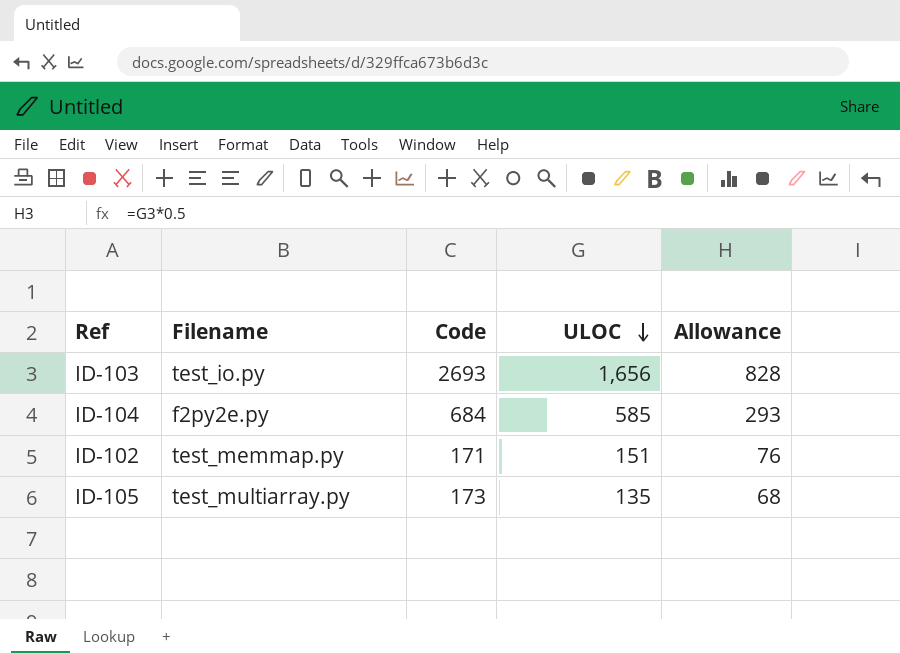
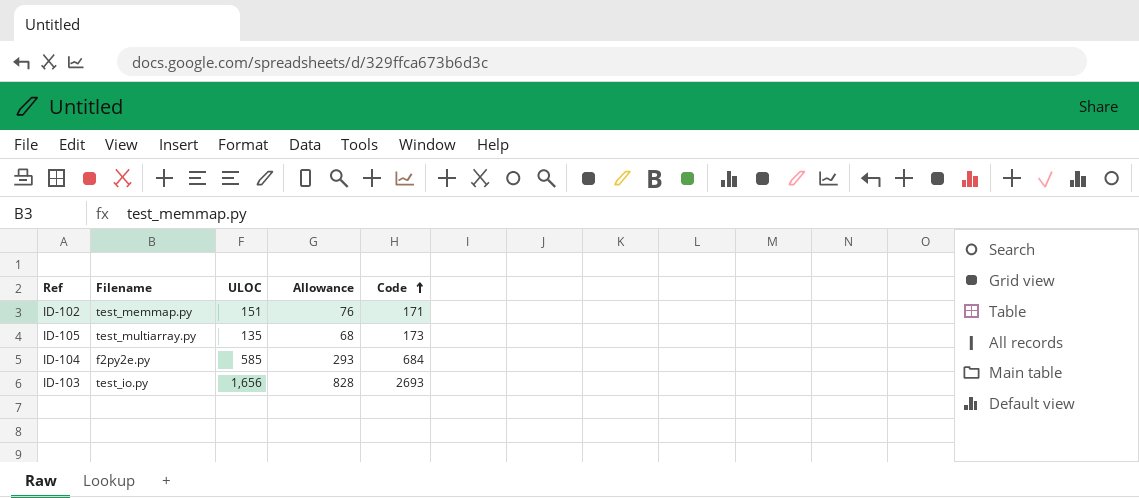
row order: ULOC descending -> Code ascending
column Code | position: 3 -> 5

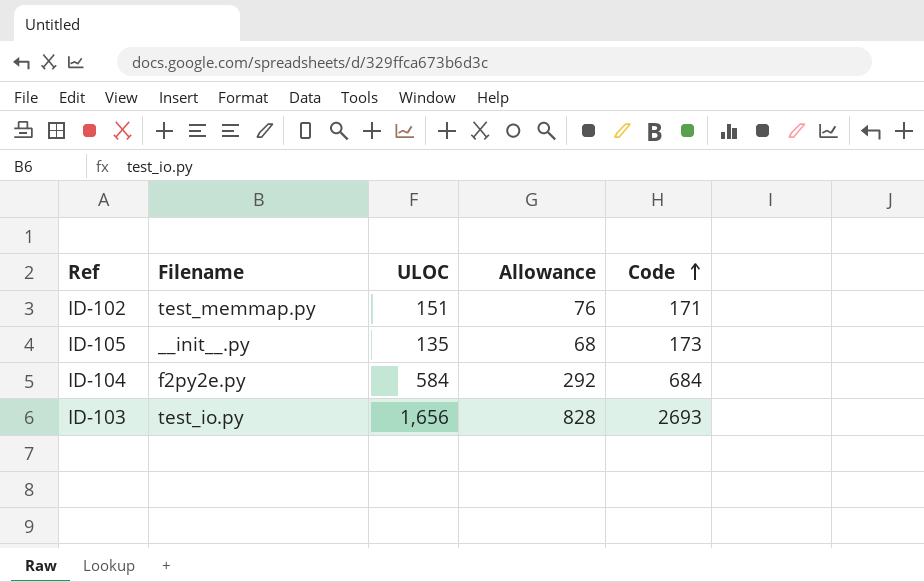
ID-105 | Filename: test_multiarray.py -> __init__.py
ID-104 | ULOC: 585 -> 584
ID-104 | Allowance: 293 -> 292

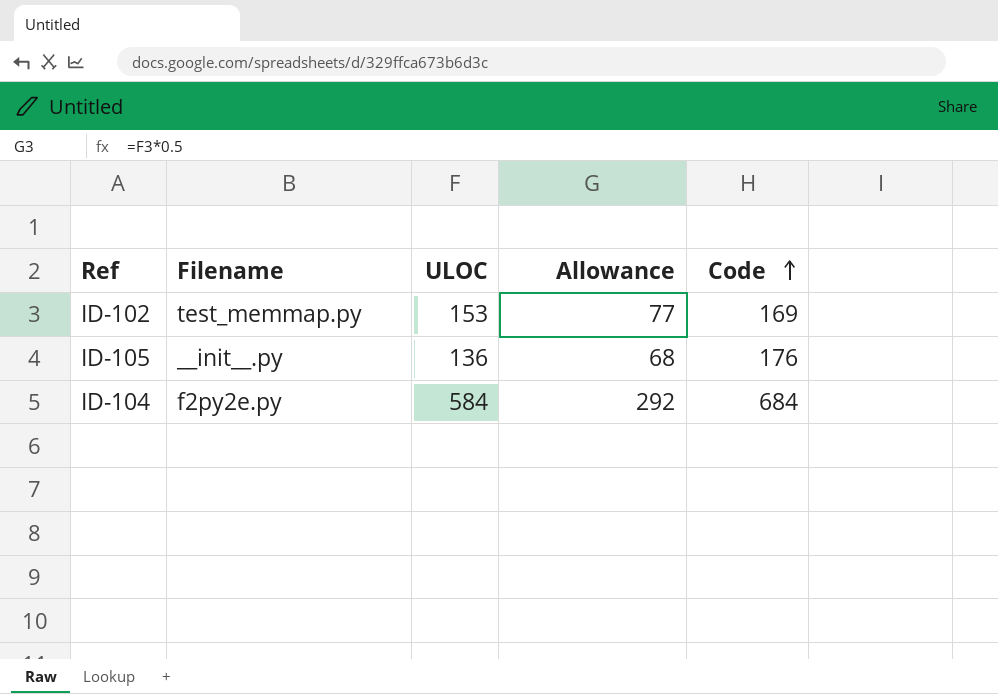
row ID-103: test_io.py | 1,656 | 828 | 2693 -> none
ID-102 | ULOC: 151 -> 153
ID-102 | Allowance: 76 -> 77
ID-102 | Code: 171 -> 169
ID-105 | ULOC: 135 -> 136
ID-105 | Code: 173 -> 176

